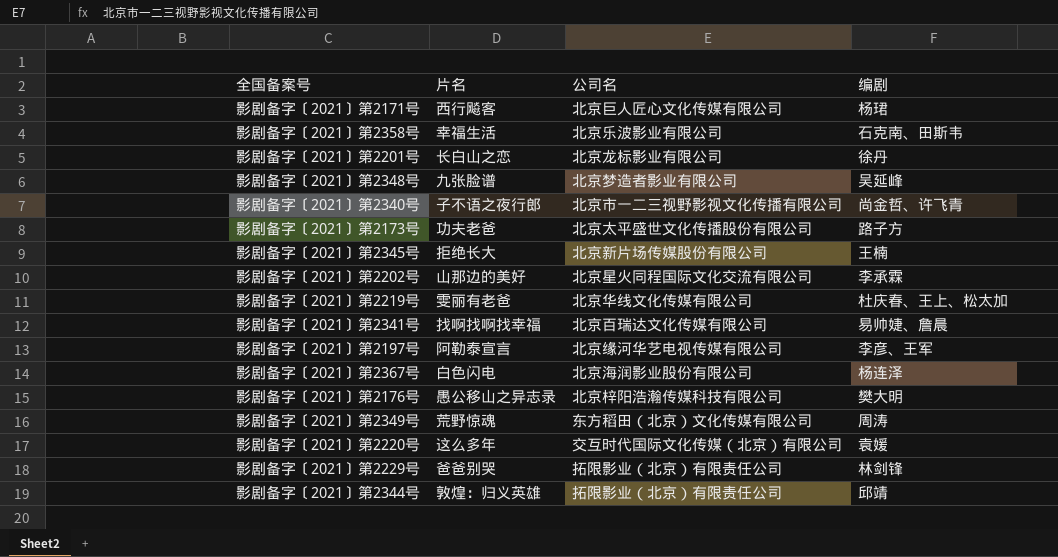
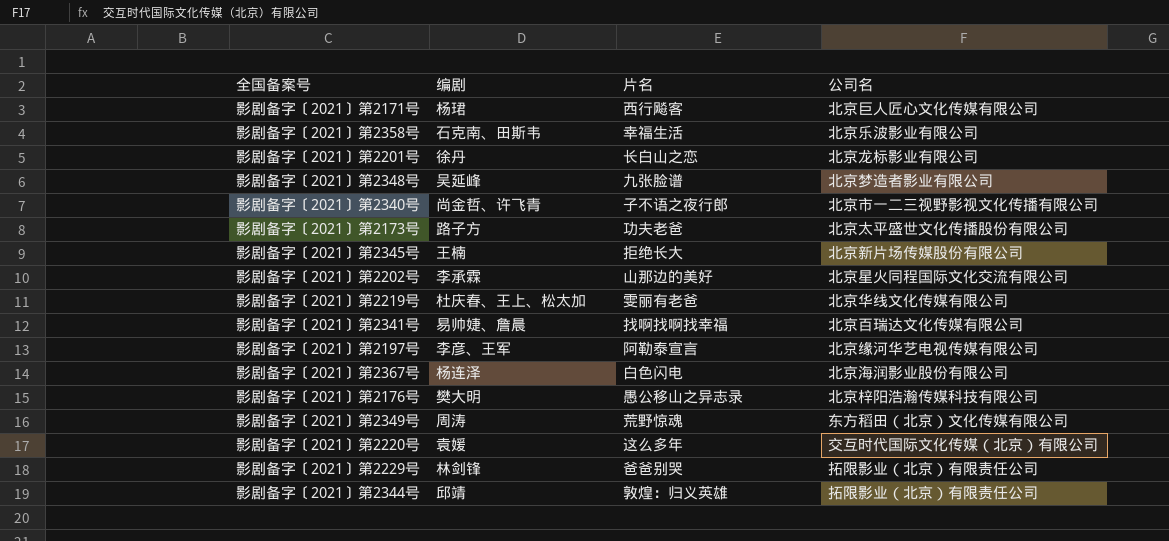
column 编剧 | position: 4 -> 2

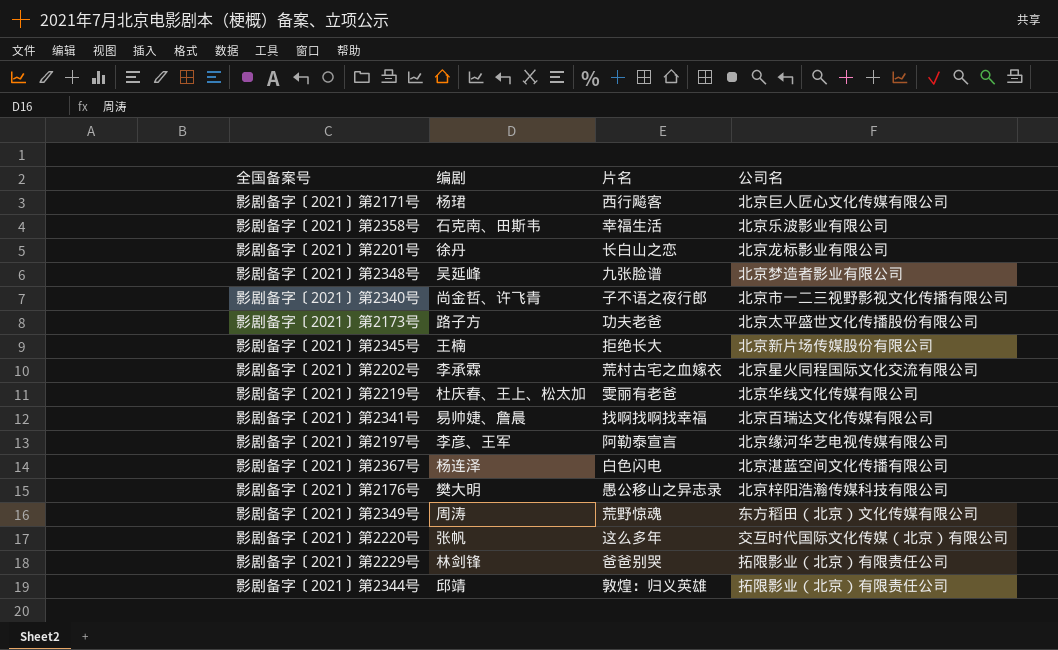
影剧备字〔2021〕第2202号 | 片名: 山那边的美好 -> 荒村古宅之血嫁衣
影剧备字〔2021〕第2367号 | 公司名: 北京海润影业股份有限公司 -> 北京湛蓝空间文化传播有限公司
影剧备字〔2021〕第2220号 | 编剧: 袁媛 -> 张帆

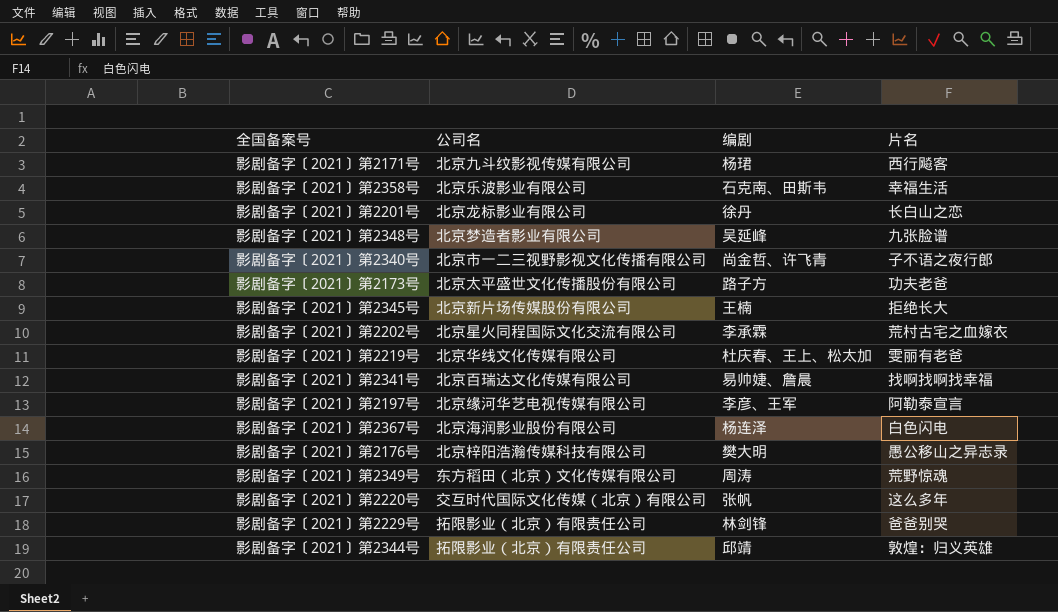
column 公司名 | position: 4 -> 2
影剧备字〔2021〕第2171号 | 公司名: 北京巨人匠心文化传媒有限公司 -> 北京九斗纹影视传媒有限公司
影剧备字〔2021〕第2367号 | 公司名: 北京湛蓝空间文化传播有限公司 -> 北京海润影业股份有限公司

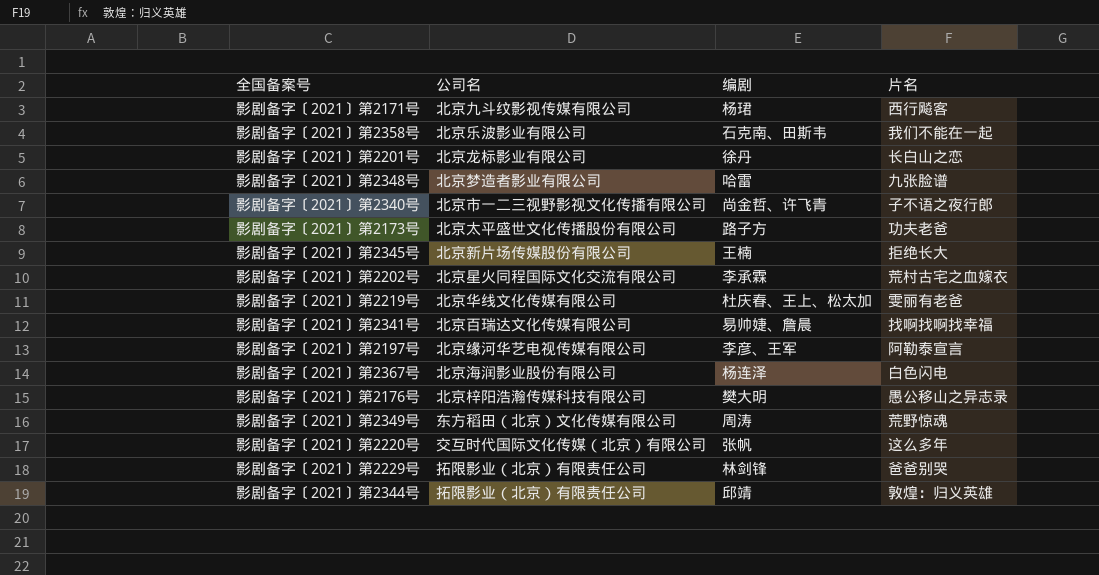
影剧备字〔2021〕第2358号 | 片名: 幸福生活 -> 我们不能在一起
影剧备字〔2021〕第2348号 | 编剧: 吴延峰 -> 哈雷

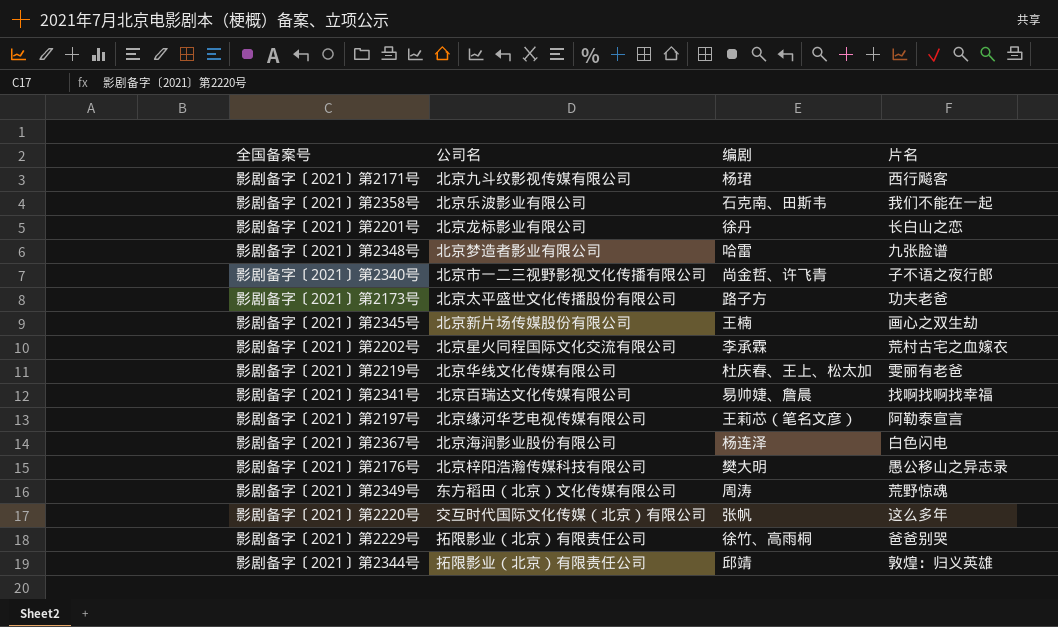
影剧备字〔2021〕第2345号 | 片名: 拒绝长大 -> 画心之双生劫
影剧备字〔2021〕第2197号 | 编剧: 李彦、王军 -> 王莉芯（笔名文彦）
影剧备字〔2021〕第2229号 | 编剧: 林剑锋 -> 徐竹、高雨桐

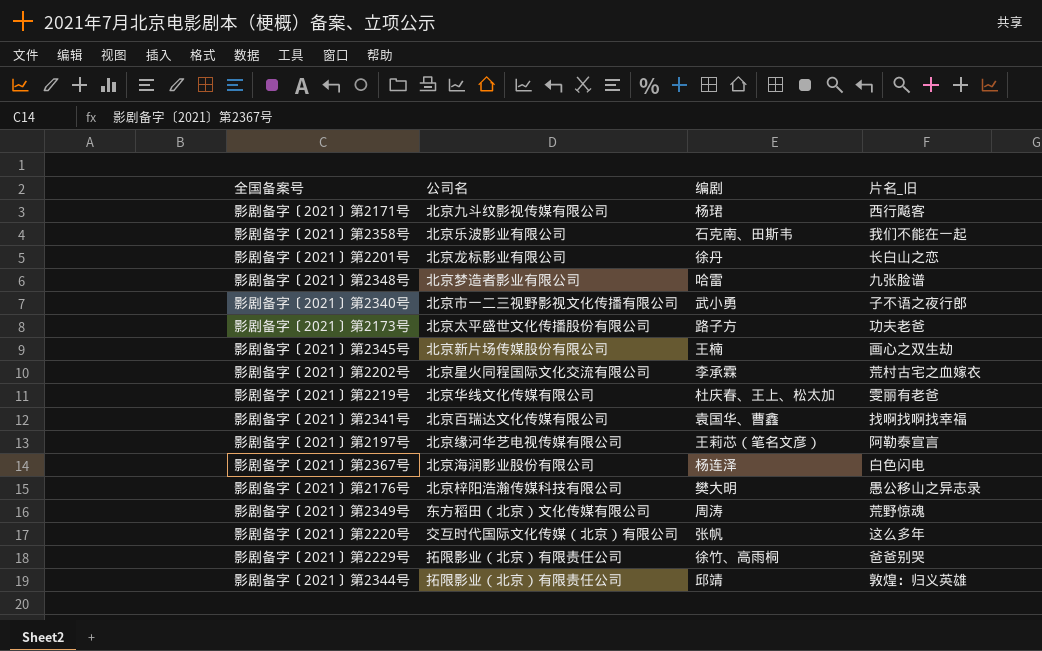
column name: 片名 -> 片名_旧
影剧备字〔2021〕第2340号 | 编剧: 尚金哲、许飞青 -> 武小勇
影剧备字〔2021〕第2341号 | 编剧: 易帅婕、詹晨 -> 袁国华、曹鑫

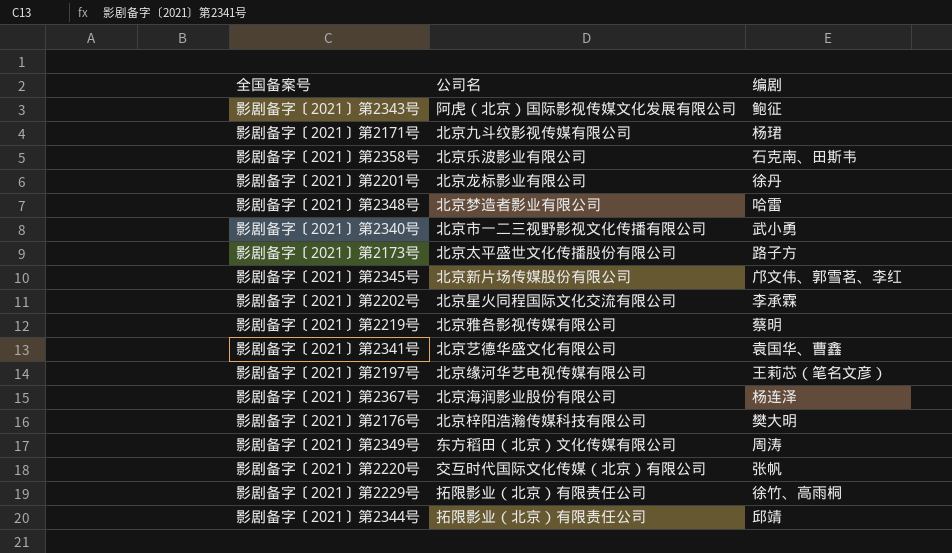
column 片名_旧 | position: 4 -> none
row 影剧备字〔2021〕第2343号: none -> 阿虎（北京）国际影视传媒文化发展有限公司 | 鲍征
影剧备字〔2021〕第2345号 | 编剧: 王楠 -> 邝文伟、郭雪茗、李红
影剧备字〔2021〕第2219号 | 公司名: 北京华线文化传媒有限公司 -> 北京雅各影视传媒有限公司
影剧备字〔2021〕第2219号 | 编剧: 杜庆春、王上、松太加 -> 蔡明
影剧备字〔2021〕第2341号 | 公司名: 北京百瑞达文化传媒有限公司 -> 北京艺德华盛文化有限公司

